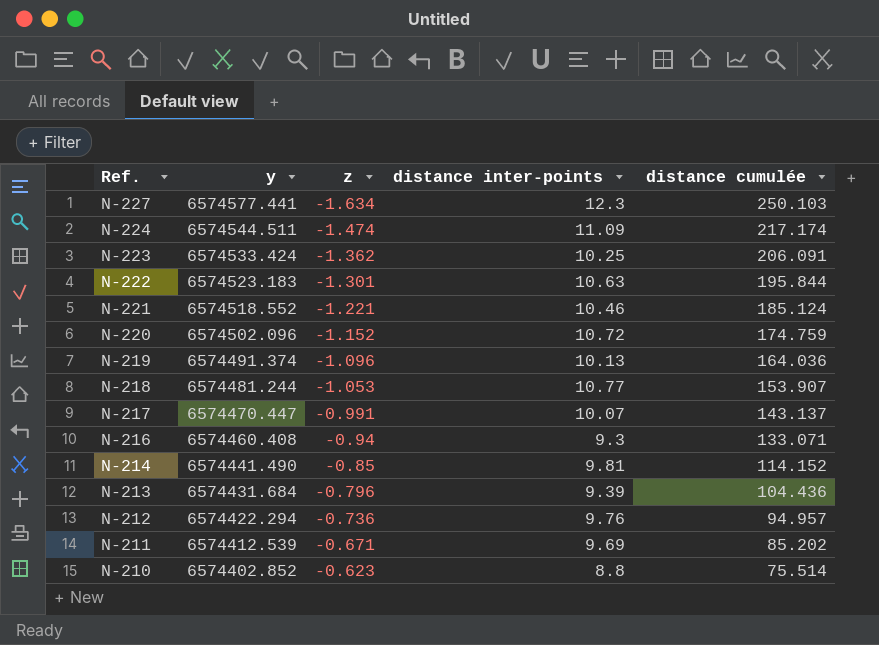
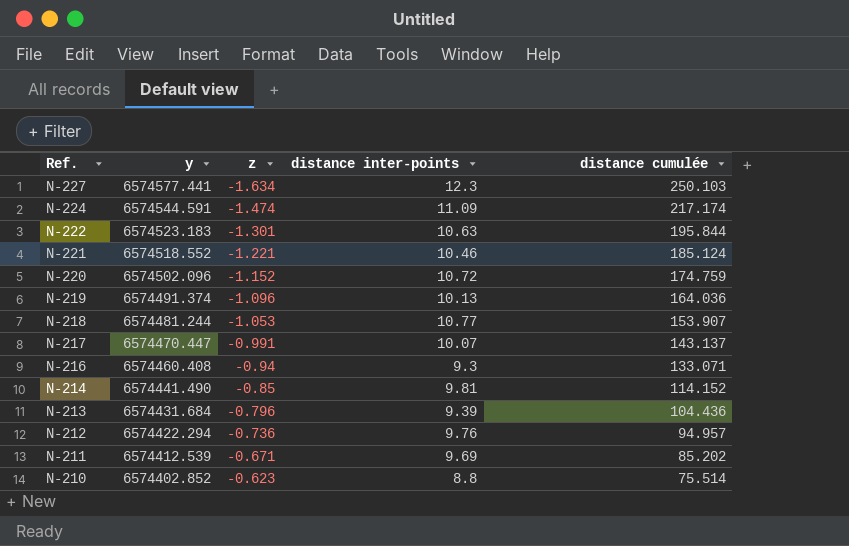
row N-223: 6574533.424 | -1.362 | 10.25 | 206.091 -> none
N-224 | y: 6574544.511 -> 6574544.591

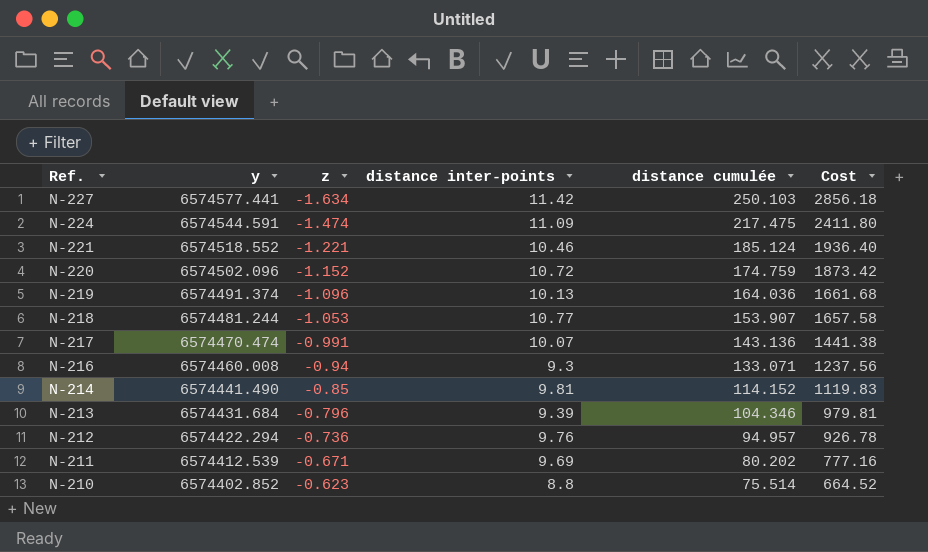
column Cost | formula: none -> [distance inter-points] * [distance cumulée]
row N-222: 6574523.183 | -1.301 | 10.63 | 195.844 -> none
N-227 | distance inter-points: 12.3 -> 11.42
N-224 | distance cumulée: 217.174 -> 217.475
N-217 | y: 6574470.447 -> 6574470.474
N-217 | distance cumulée: 143.137 -> 143.136
N-216 | y: 6574460.408 -> 6574460.008
N-213 | distance cumulée: 104.436 -> 104.346
N-211 | distance cumulée: 85.202 -> 80.202

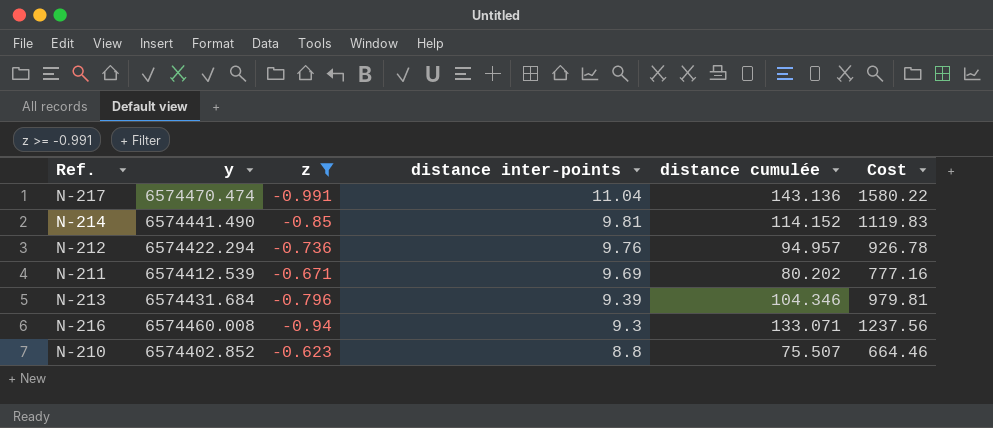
filter: none -> z >= -0.991
row order: Ref. descending -> distance inter-points descending
N-217 | distance inter-points: 10.07 -> 11.04
N-217 | Cost: 1441.38 -> 1580.22
N-210 | distance cumulée: 75.514 -> 75.507
N-210 | Cost: 664.52 -> 664.46

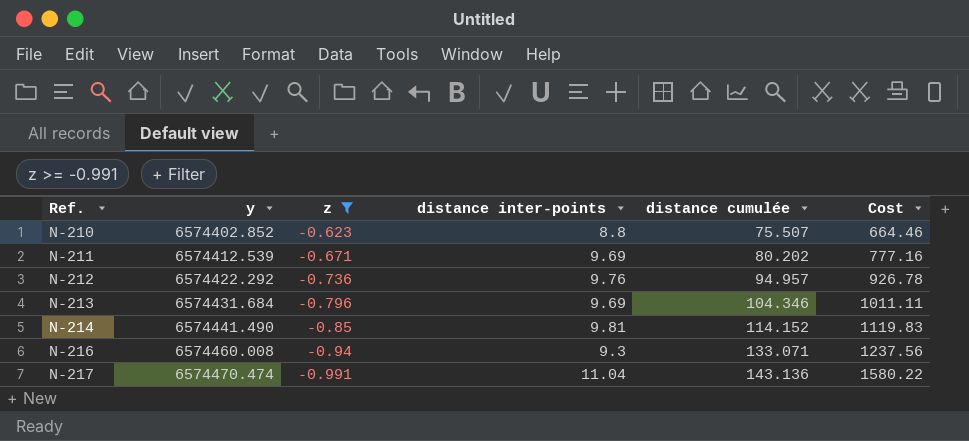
row order: distance inter-points descending -> Ref. ascending
N-212 | y: 6574422.294 -> 6574422.292
N-213 | distance inter-points: 9.39 -> 9.69
N-213 | Cost: 979.81 -> 1011.11

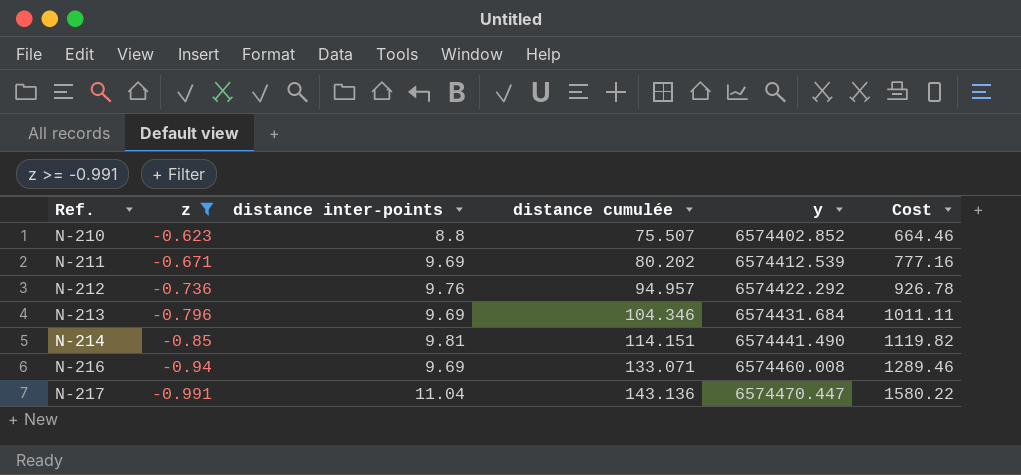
column y | position: 2 -> 5
N-214 | distance cumulée: 114.152 -> 114.151
N-214 | Cost: 1119.83 -> 1119.82
N-216 | distance inter-points: 9.3 -> 9.69
N-216 | Cost: 1237.56 -> 1289.46
N-217 | y: 6574470.474 -> 6574470.447

